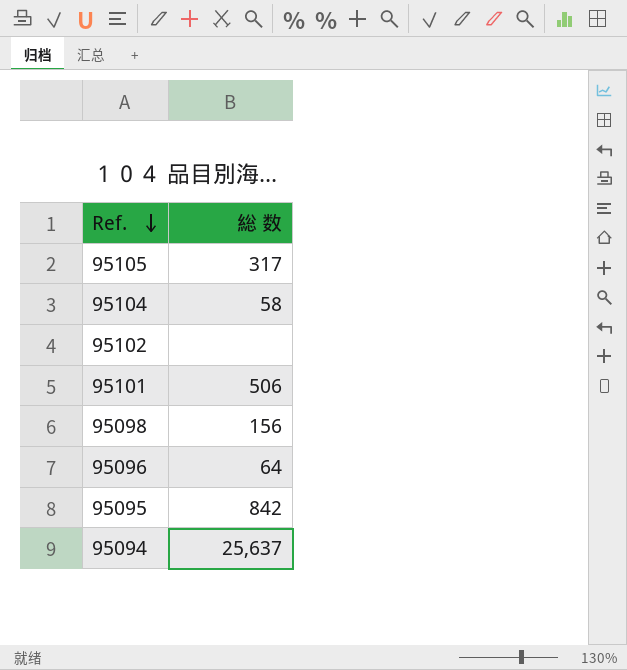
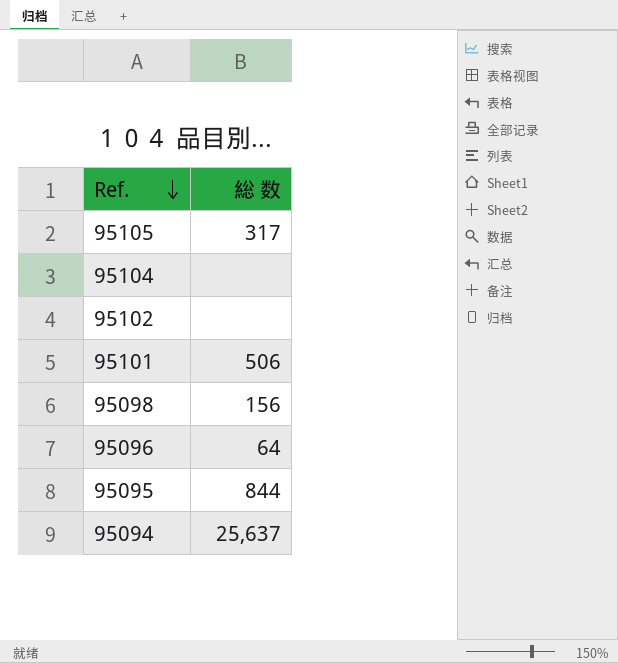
95104 | 総 数: 58 -> none
95095 | 総 数: 842 -> 844

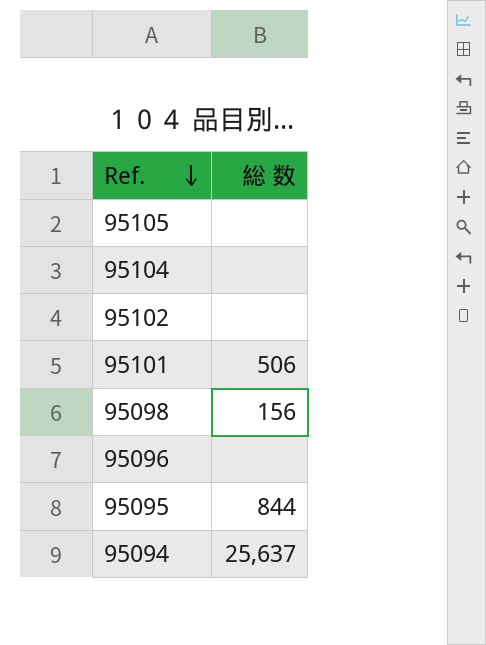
95105 | 総 数: 317 -> none
95096 | 総 数: 64 -> none

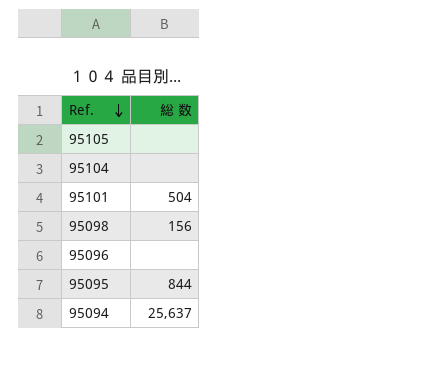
row 95102: none -> none
95101 | 総 数: 506 -> 504

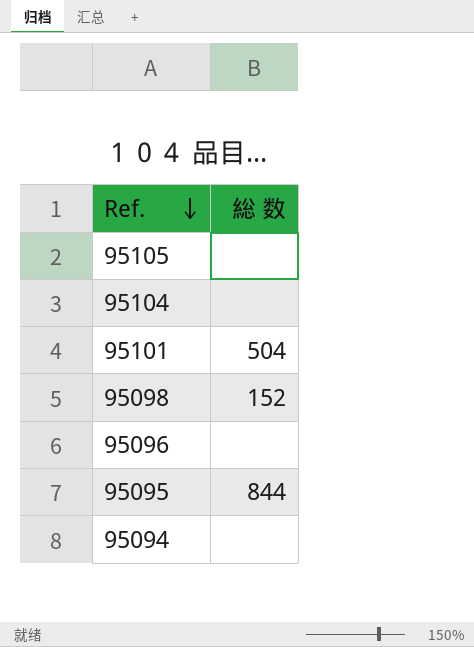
95098 | 総 数: 156 -> 152
95094 | 総 数: 25,637 -> none

